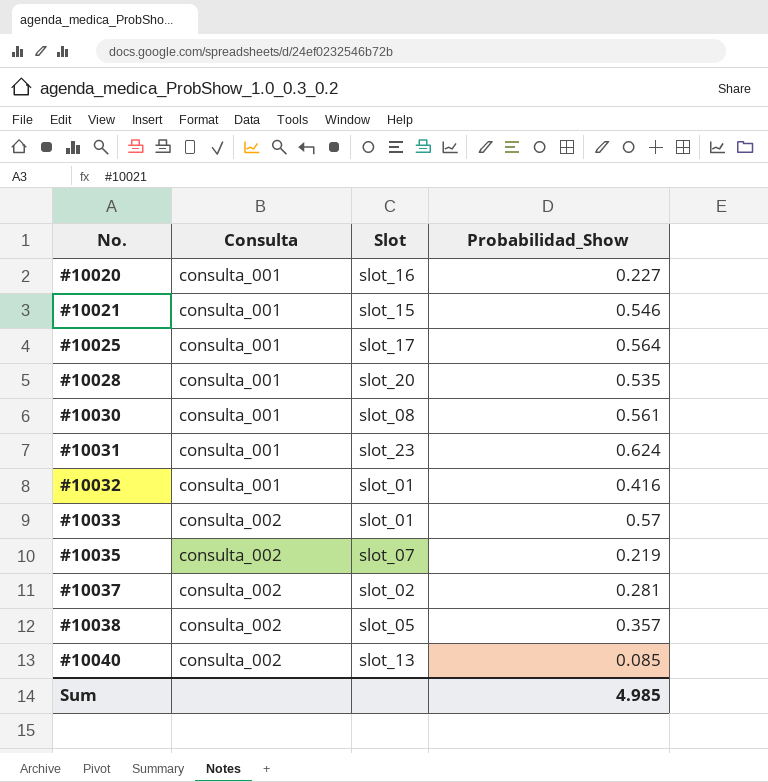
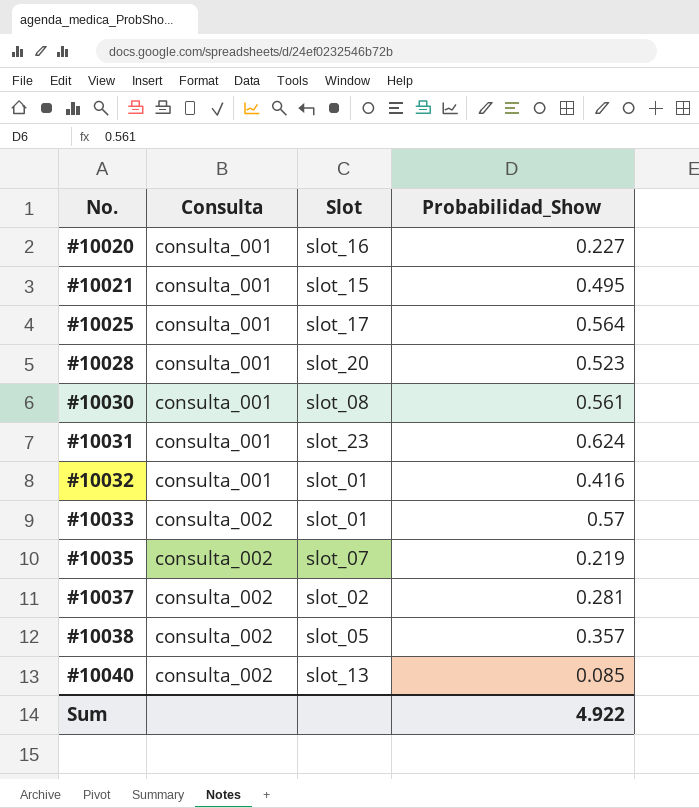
#10021 | Probabilidad_Show: 0.546 -> 0.495
#10028 | Probabilidad_Show: 0.535 -> 0.523
Sum | Probabilidad_Show: 4.985 -> 4.922

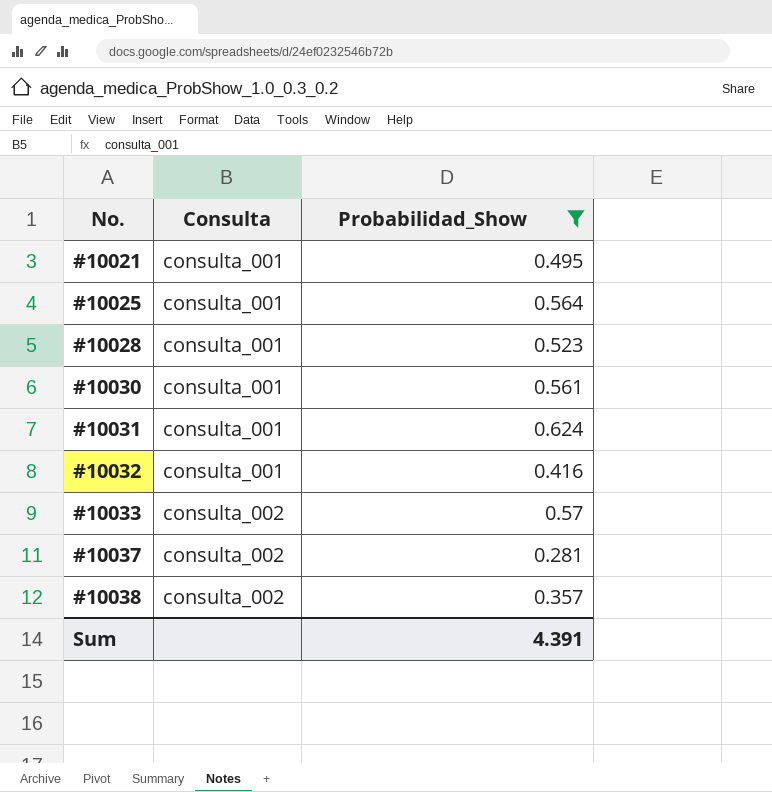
filter: none -> Probabilidad_Show >= 0.281
column Slot | position: 3 -> none
Sum | Probabilidad_Show: 4.922 -> 4.391

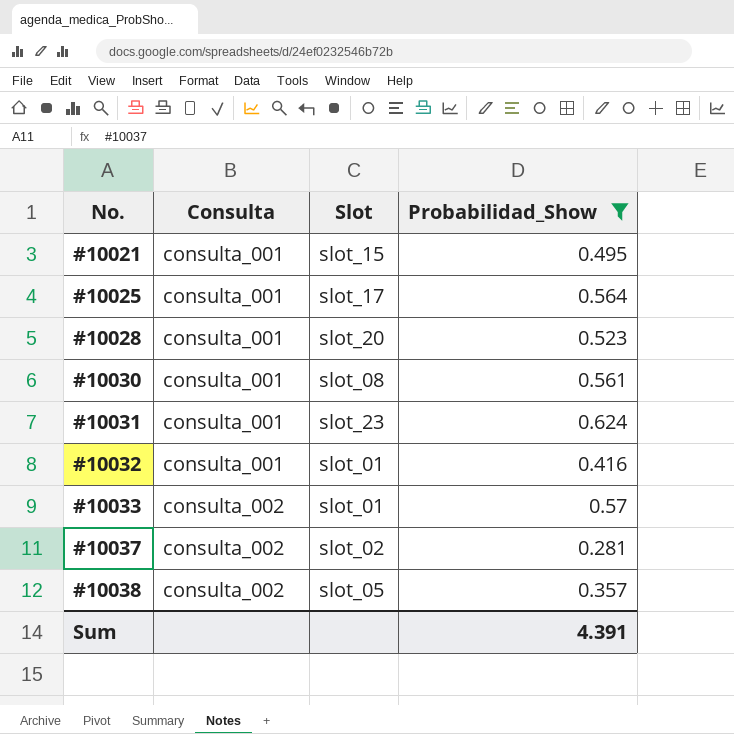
column Slot | position: none -> 3

